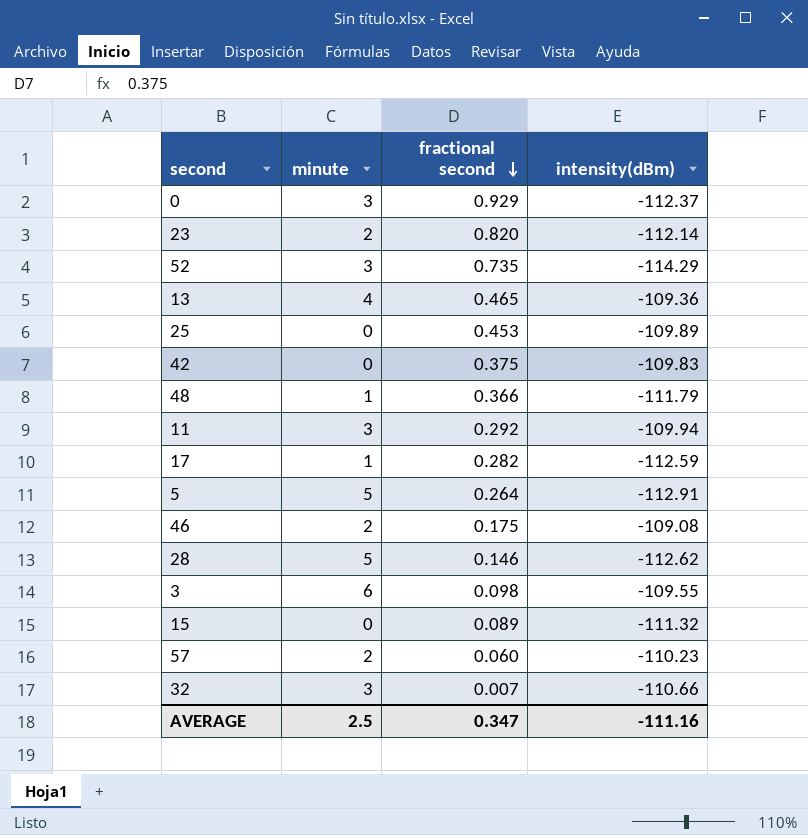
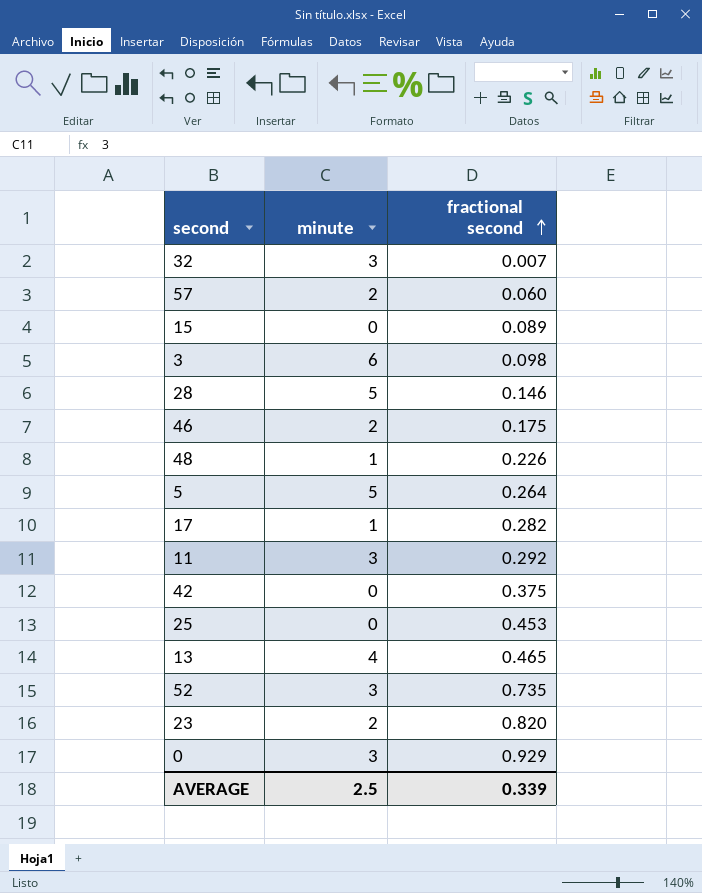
row order: fractional second descending -> fractional second ascending
column intensity(dBm) | position: 4 -> none
48 | fractional second: 0.366 -> 0.226
AVERAGE | fractional second: 0.347 -> 0.339

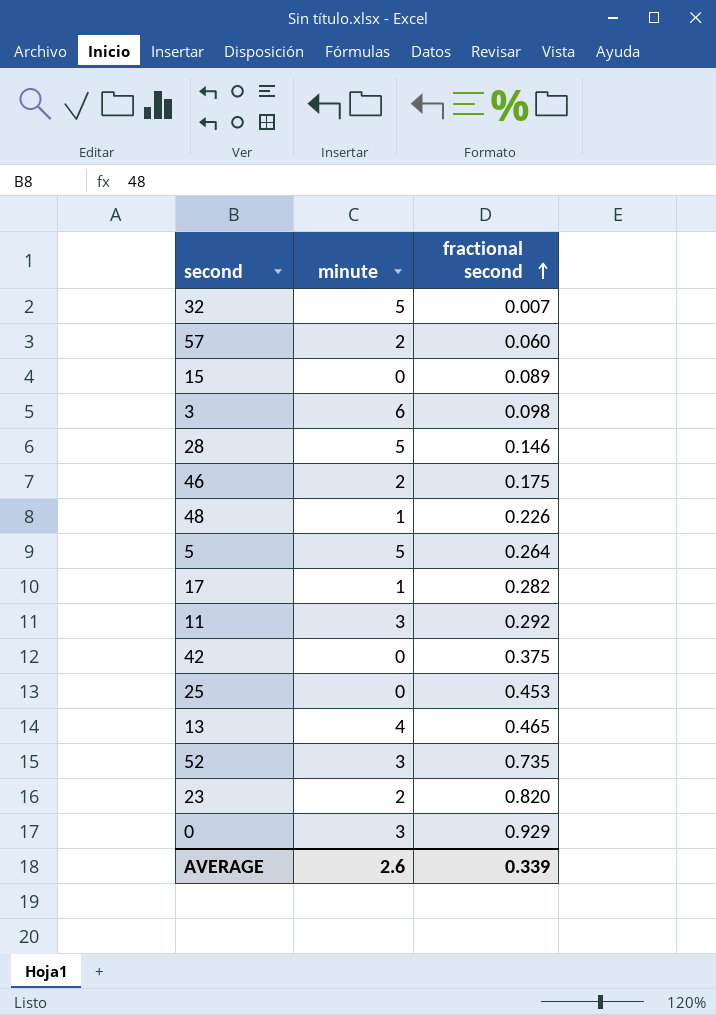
32 | minute: 3 -> 5
AVERAGE | minute: 2.5 -> 2.6

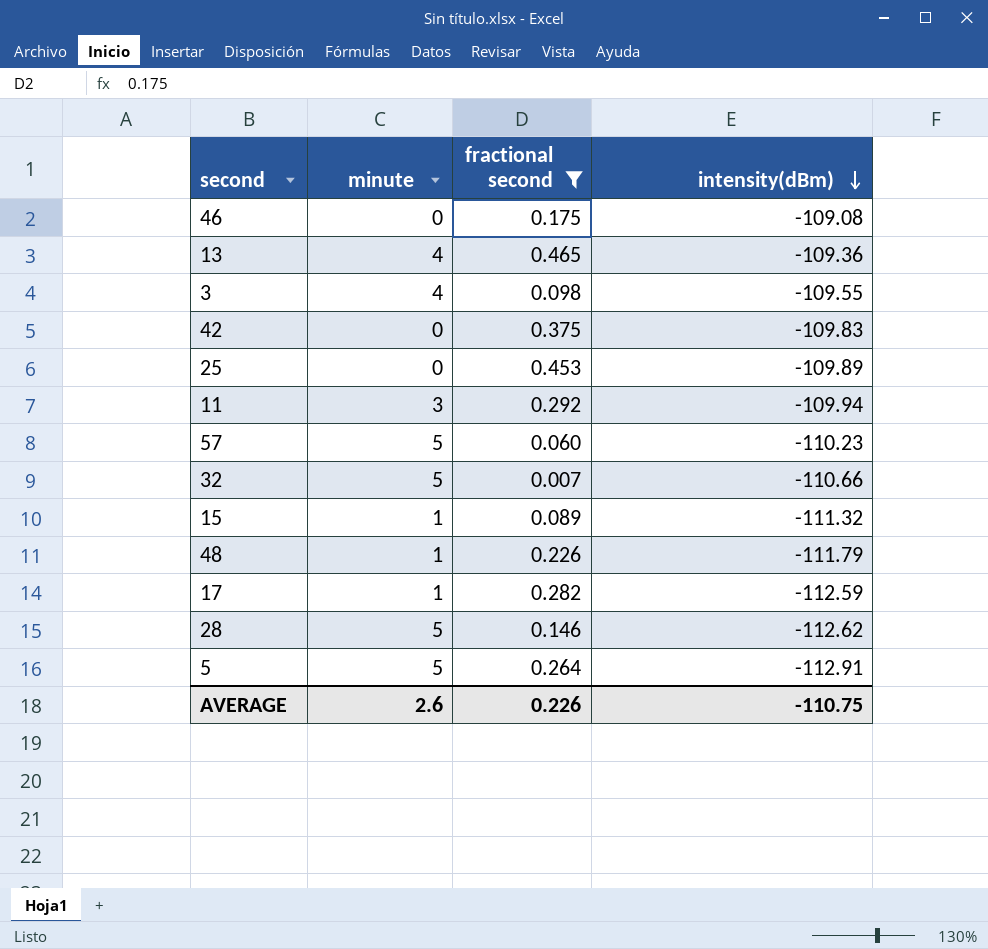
filter: none -> fractional second <= 0.465
row order: fractional second ascending -> intensity(dBm) descending
column intensity(dBm) | position: none -> 4
46 | minute: 2 -> 0
3 | minute: 6 -> 4
57 | minute: 2 -> 5
15 | minute: 0 -> 1
AVERAGE | fractional second: 0.339 -> 0.226

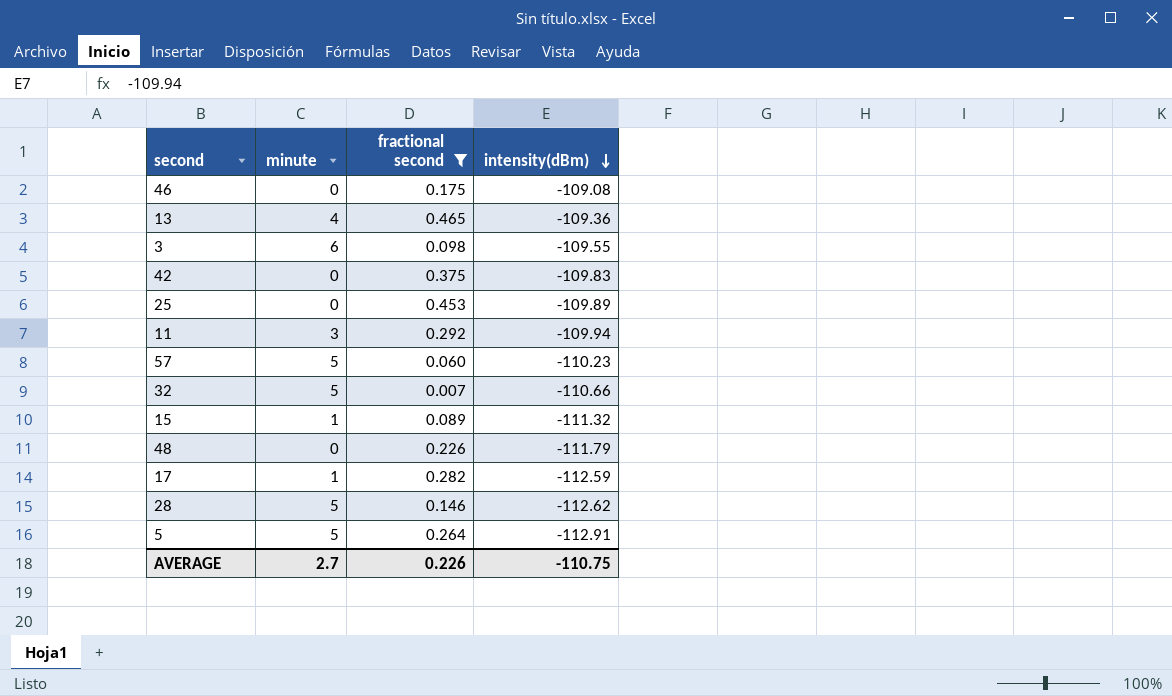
3 | minute: 4 -> 6
48 | minute: 1 -> 0
AVERAGE | minute: 2.6 -> 2.7

